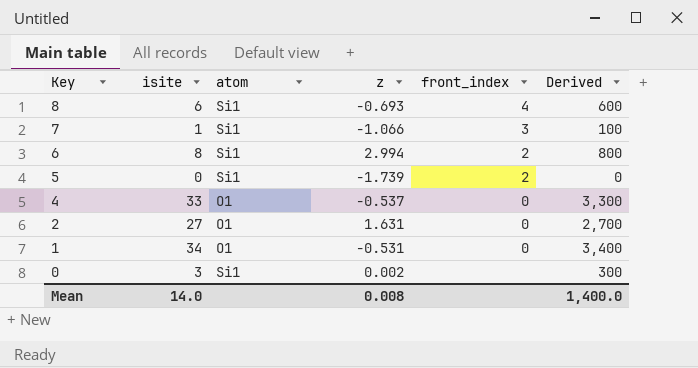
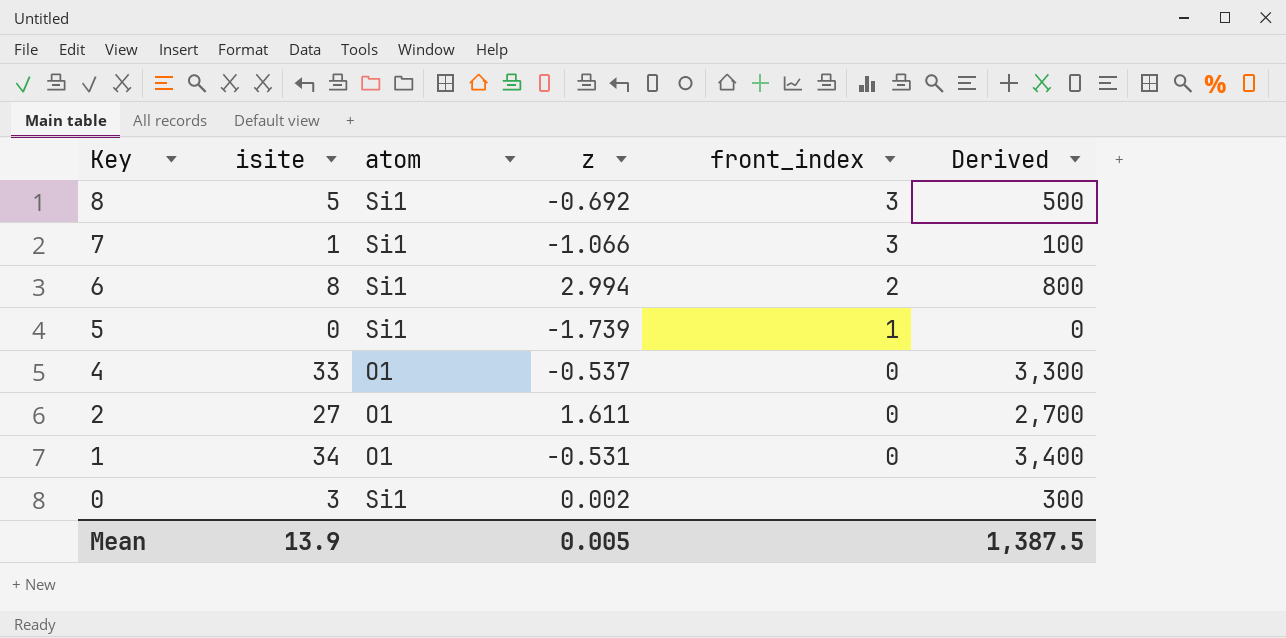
8 | isite: 6 -> 5
8 | z: -0.693 -> -0.692
8 | front_index: 4 -> 3
8 | Derived: 600 -> 500
5 | front_index: 2 -> 1
2 | z: 1.631 -> 1.611
Mean | isite: 14.0 -> 13.9
Mean | z: 0.008 -> 0.005
Mean | Derived: 1,400.0 -> 1,387.5

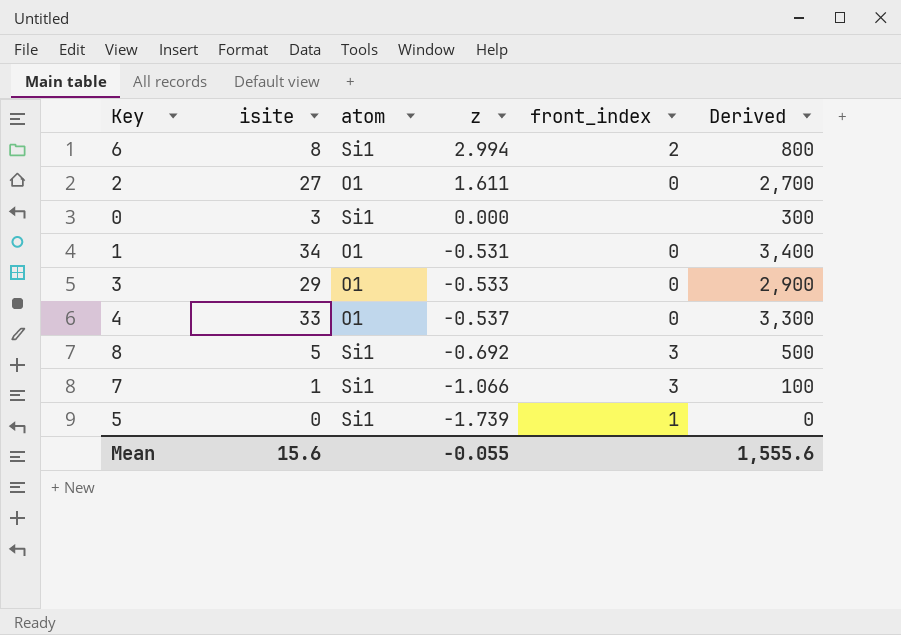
row order: Key descending -> z descending
0 | z: 0.002 -> 0.000
row 3: none -> 29 | O1 | -0.533 | 0 | 2,900
Mean | isite: 13.9 -> 15.6
Mean | z: 0.005 -> -0.055
Mean | Derived: 1,387.5 -> 1,555.6

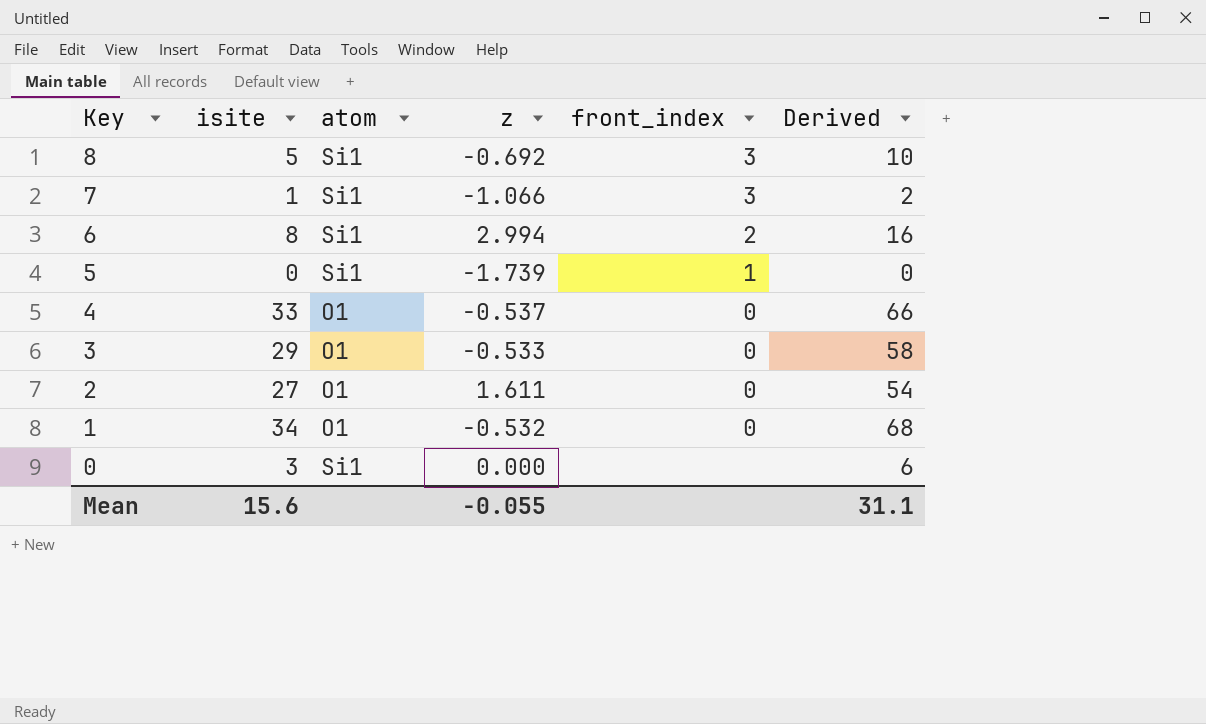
row order: z descending -> Key descending
column Derived | formula: [isite] * 100 -> [isite] * 2
1 | z: -0.531 -> -0.532
Mean | Derived: 1,555.6 -> 31.1

